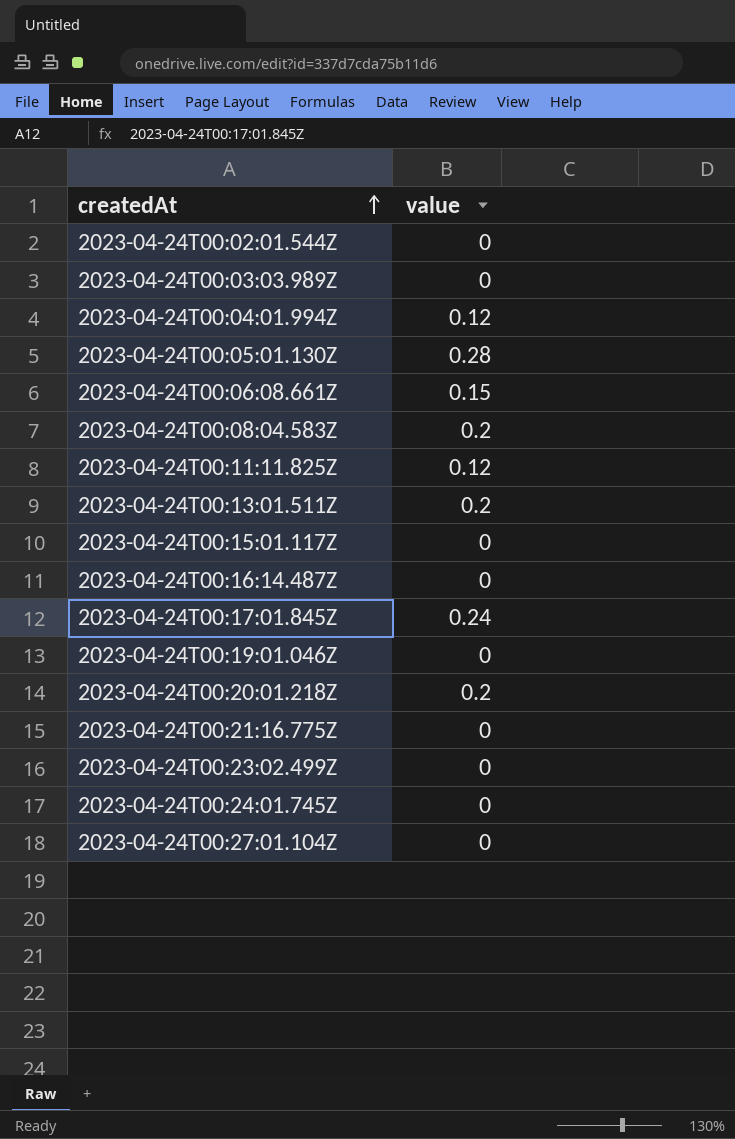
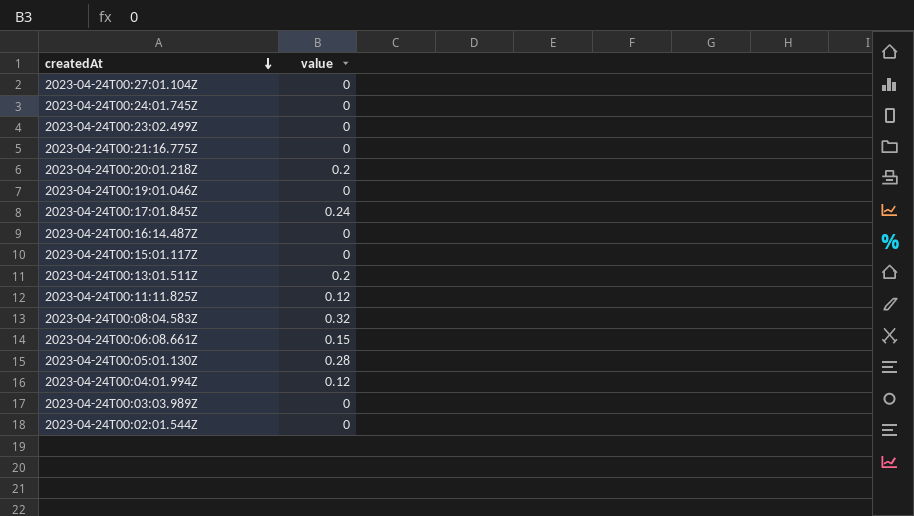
row order: createdAt ascending -> createdAt descending
2023-04-24T00:08:04.583Z | value: 0.2 -> 0.32

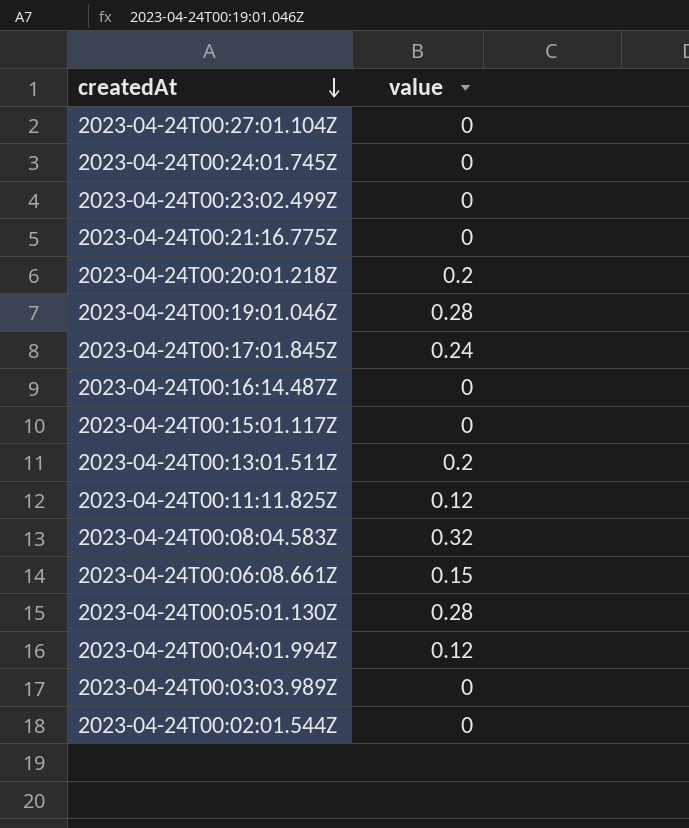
2023-04-24T00:19:01.046Z | value: 0 -> 0.28

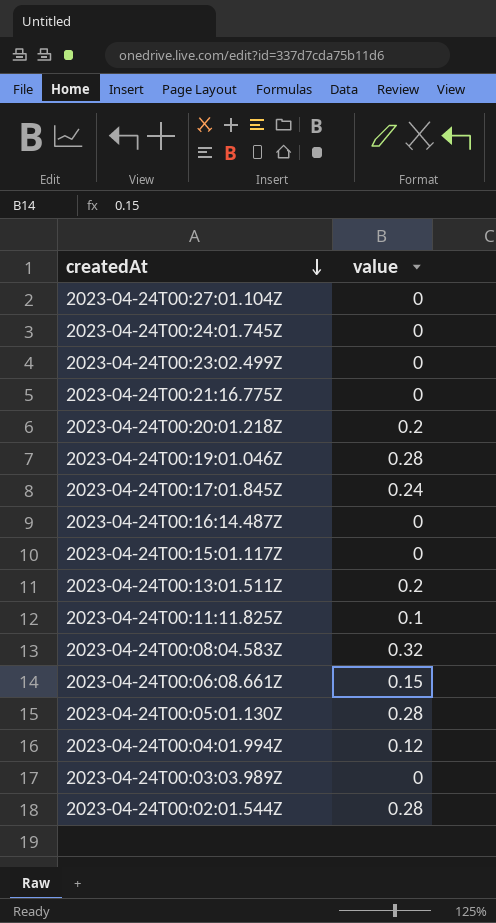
2023-04-24T00:11:11.825Z | value: 0.12 -> 0.1
2023-04-24T00:02:01.544Z | value: 0 -> 0.28

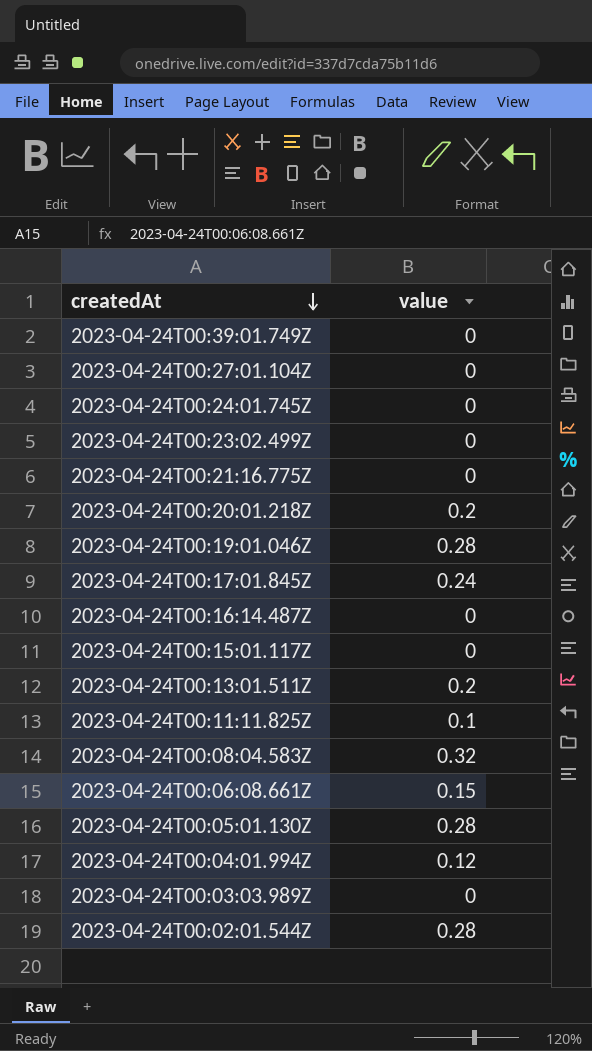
row 2023-04-24T00:39:01.749Z: none -> 0

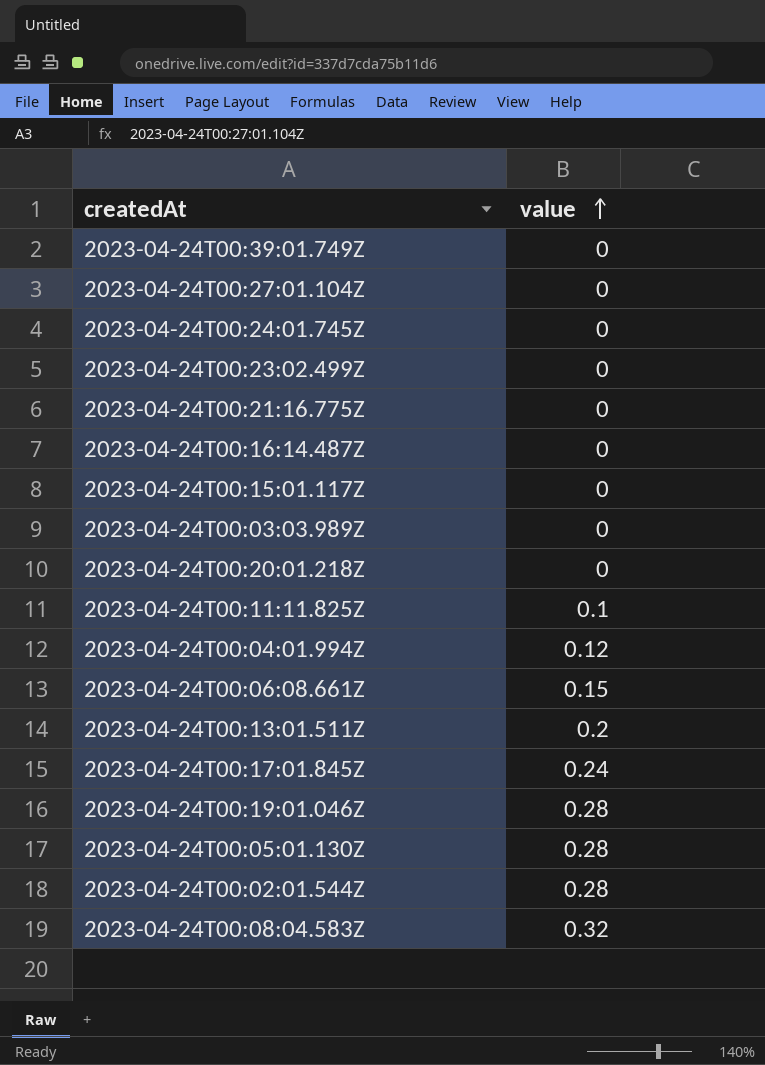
row order: createdAt descending -> value ascending
2023-04-24T00:20:01.218Z | value: 0.2 -> 0

